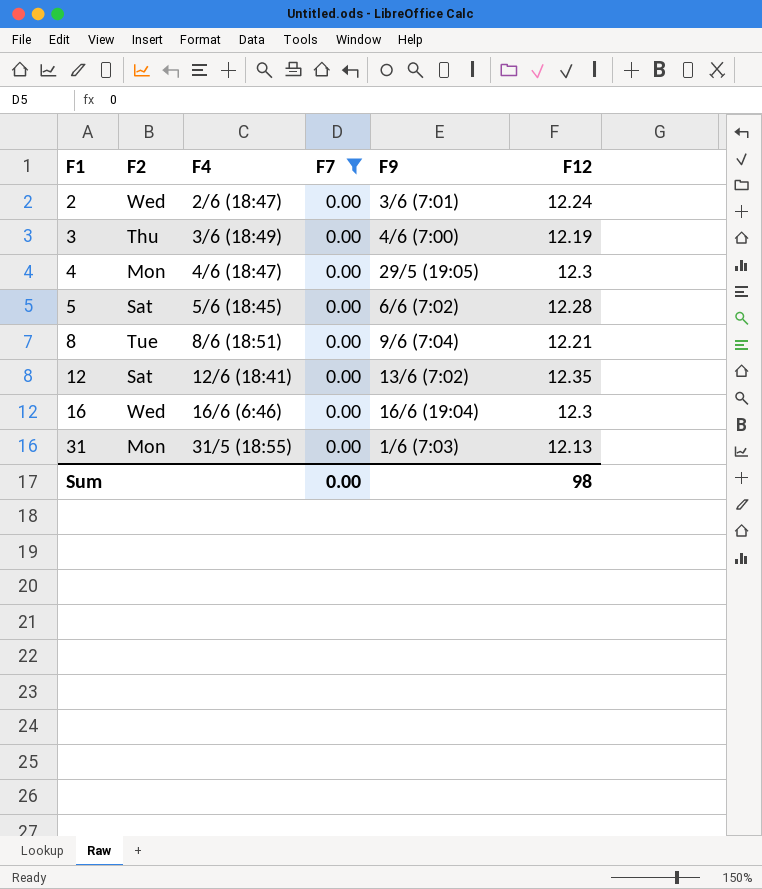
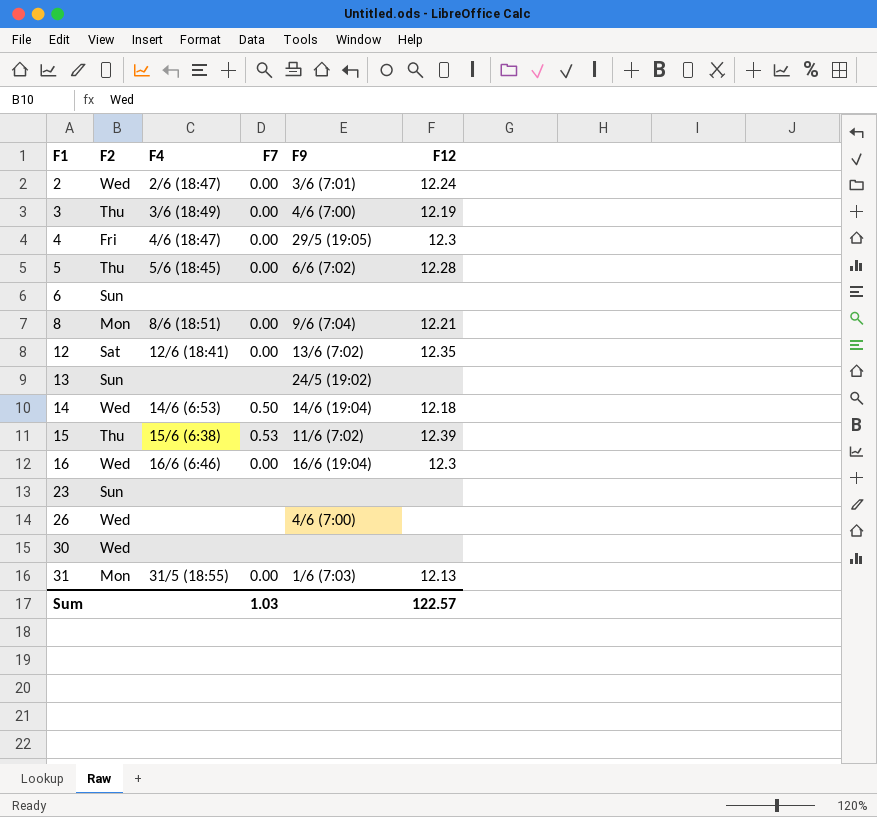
filter: F7 = 0.00 -> none
4 | F2: Mon -> Fri
5 | F2: Sat -> Thu
8 | F2: Tue -> Mon
Sum | F7: 0.00 -> 1.03
Sum | F12: 98 -> 122.57

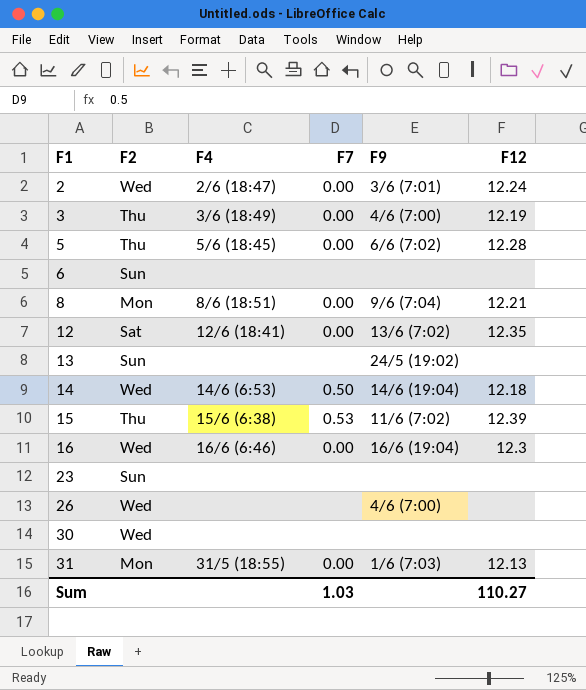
row 4: Fri | 4/6 (18:47) | 0.00 | 29/5 (19:05) | 12.3 -> none
Sum | F12: 122.57 -> 110.27

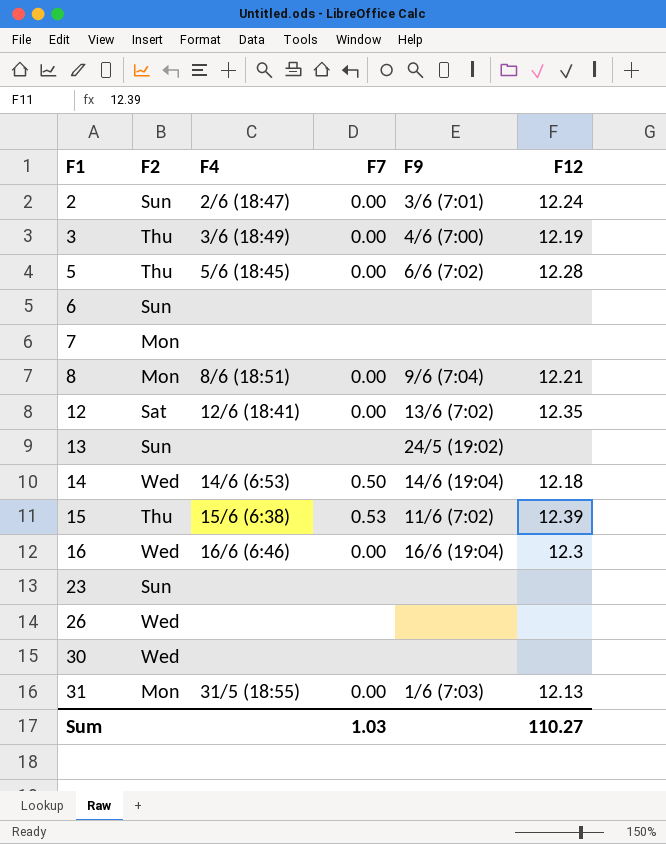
2 | F2: Wed -> Sun
row 7: none -> Mon | none | none | none | none
26 | F9: 4/6 (7:00) -> none

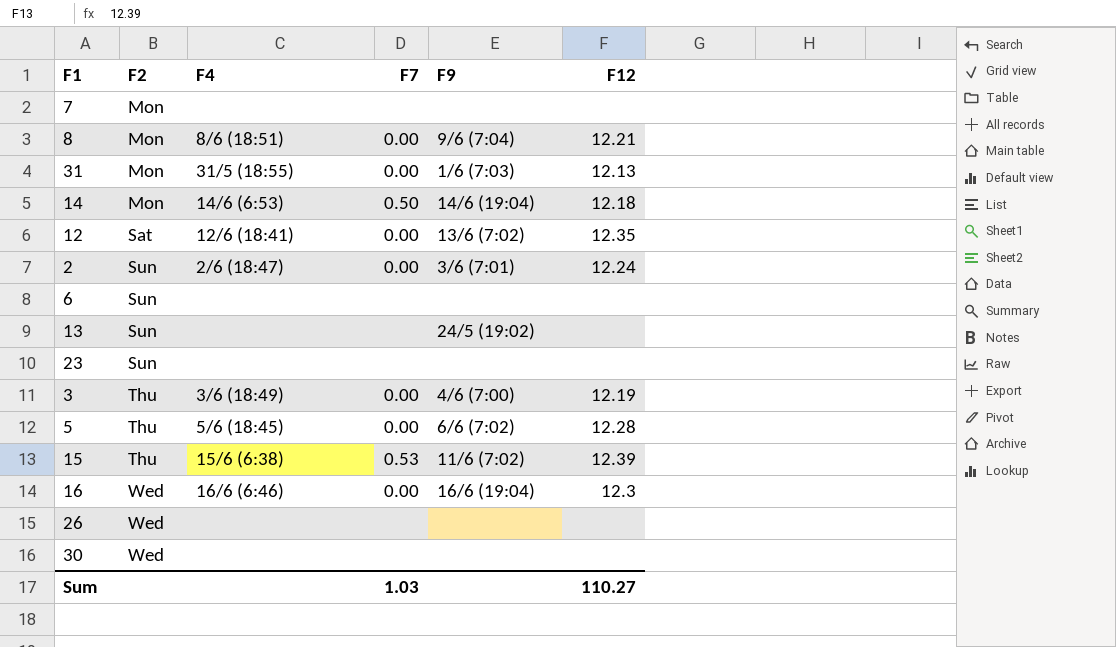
row order: F1 ascending -> F2 ascending
14 | F2: Wed -> Mon

